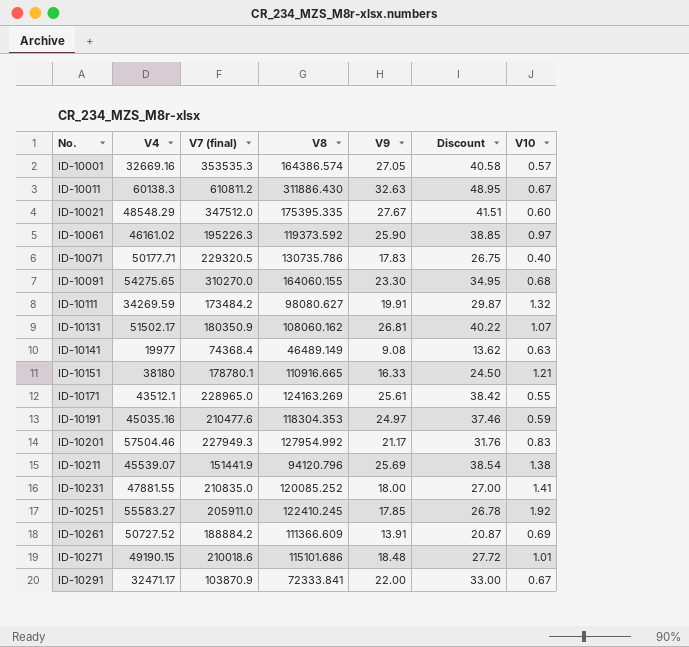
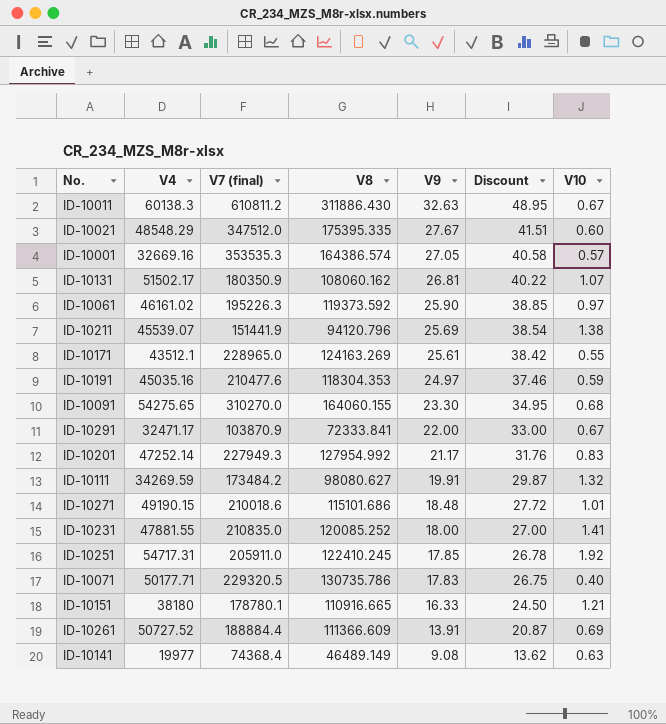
row order: No. ascending -> V9 descending
ID-10201 | V4: 57504.46 -> 47252.14
ID-10251 | V4: 55583.27 -> 54717.31
ID-10261 | V7 (final): 188884.2 -> 188884.4

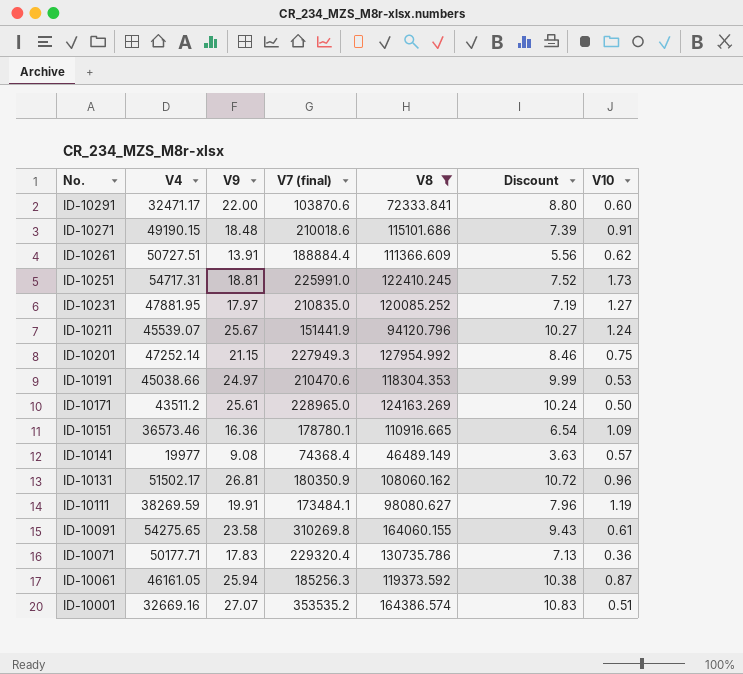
filter: none -> V8 <= 164386.574
row order: V9 descending -> No. descending
column V9 | position: 5 -> 3
column Discount | formula: [V9] * 1.5 -> [V9] * 0.4
ID-10291 | V7 (final): 103870.9 -> 103870.6
ID-10291 | V10: 0.67 -> 0.60
ID-10271 | V10: 1.01 -> 0.91
ID-10261 | V4: 50727.52 -> 50727.51
ID-10261 | V10: 0.69 -> 0.62
ID-10251 | V9: 17.85 -> 18.81
ID-10251 | V7 (final): 205911.0 -> 225991.0
ID-10251 | V10: 1.92 -> 1.73
ID-10231 | V4: 47881.55 -> 47881.95
ID-10231 | V9: 18.00 -> 17.97
ID-10231 | V10: 1.41 -> 1.27
ID-10211 | V9: 25.69 -> 25.67
ID-10211 | V10: 1.38 -> 1.24
ID-10201 | V9: 21.17 -> 21.15
ID-10201 | V10: 0.83 -> 0.75
ID-10191 | V4: 45035.16 -> 45038.66
ID-10191 | V7 (final): 210477.6 -> 210470.6
ID-10191 | V10: 0.59 -> 0.53
ID-10171 | V4: 43512.1 -> 43511.2
ID-10171 | V10: 0.55 -> 0.50
ID-10151 | V4: 38180 -> 36573.46
ID-10151 | V9: 16.33 -> 16.36
ID-10151 | V10: 1.21 -> 1.09
ID-10141 | V10: 0.63 -> 0.57
ID-10131 | V10: 1.07 -> 0.96
ID-10111 | V4: 34269.59 -> 38269.59
ID-10111 | V7 (final): 173484.2 -> 173484.1
ID-10111 | V10: 1.32 -> 1.19
ID-10091 | V9: 23.30 -> 23.58
ID-10091 | V7 (final): 310270.0 -> 310269.8
ID-10091 | V10: 0.68 -> 0.61
ID-10071 | V7 (final): 229320.5 -> 229320.4
ID-10071 | V10: 0.40 -> 0.36
ID-10061 | V4: 46161.02 -> 46161.05
ID-10061 | V9: 25.90 -> 25.94
ID-10061 | V7 (final): 195226.3 -> 185256.3
ID-10061 | V10: 0.97 -> 0.87
ID-10001 | V9: 27.05 -> 27.07
ID-10001 | V7 (final): 353535.3 -> 353535.2
ID-10001 | V10: 0.57 -> 0.51

